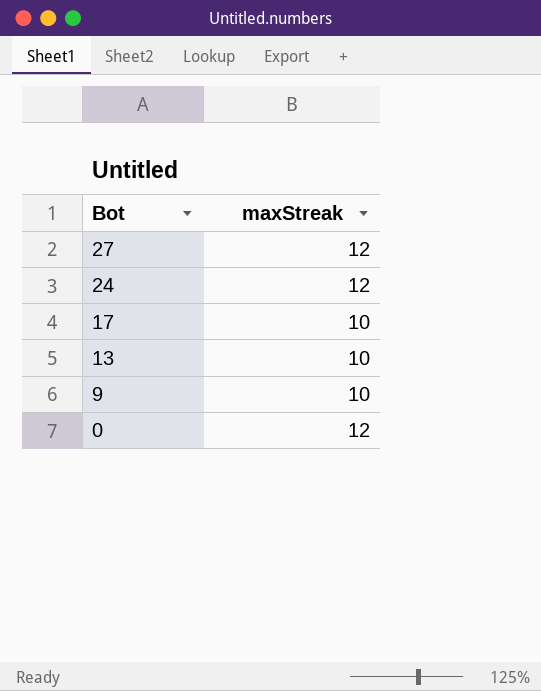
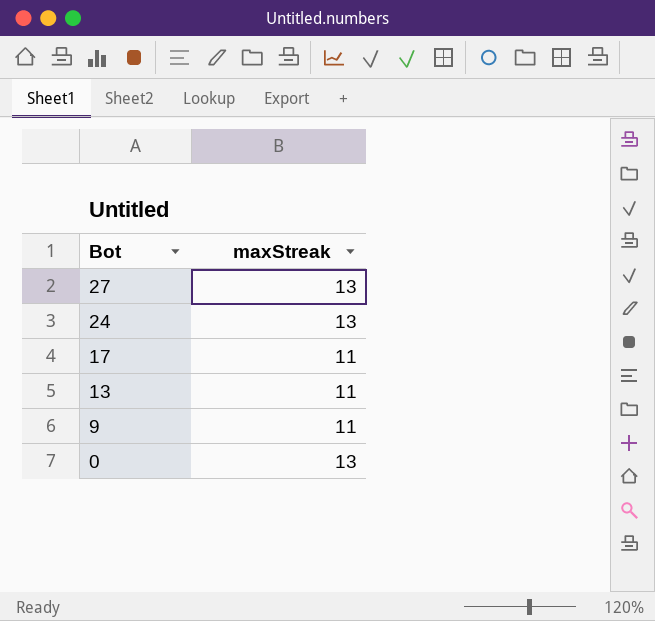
27 | maxStreak: 12 -> 13
24 | maxStreak: 12 -> 13
17 | maxStreak: 10 -> 11
13 | maxStreak: 10 -> 11
9 | maxStreak: 10 -> 11
0 | maxStreak: 12 -> 13

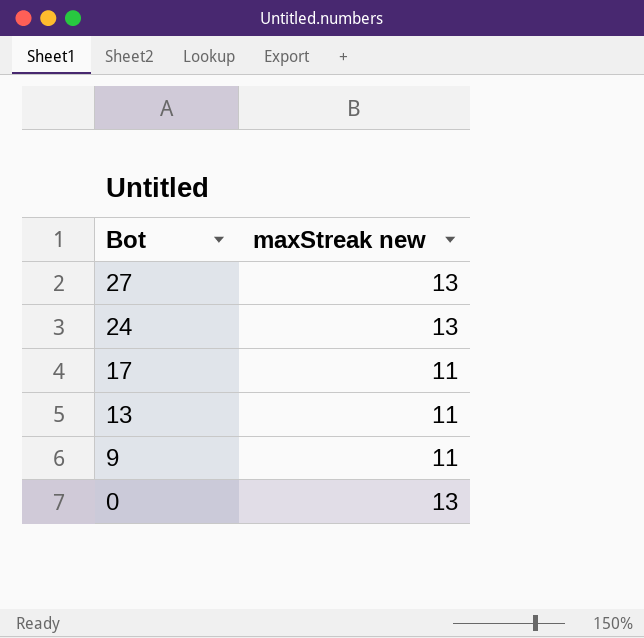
column name: maxStreak -> maxStreak new

